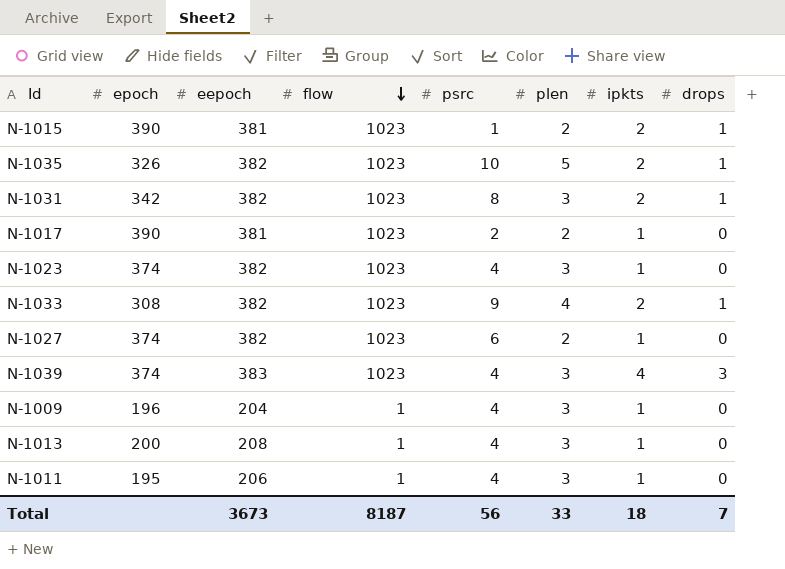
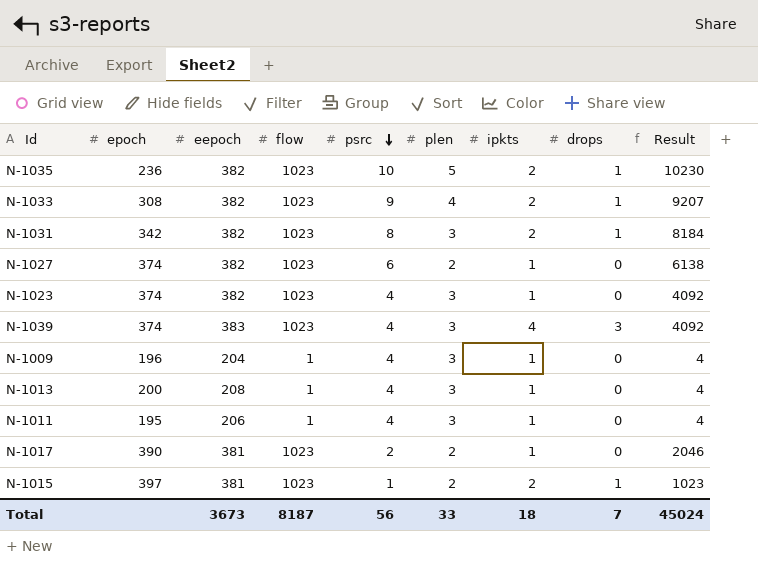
row order: flow descending -> psrc descending
column Result | formula: none -> [flow] * [psrc]
N-1035 | epoch: 326 -> 236
N-1015 | epoch: 390 -> 397

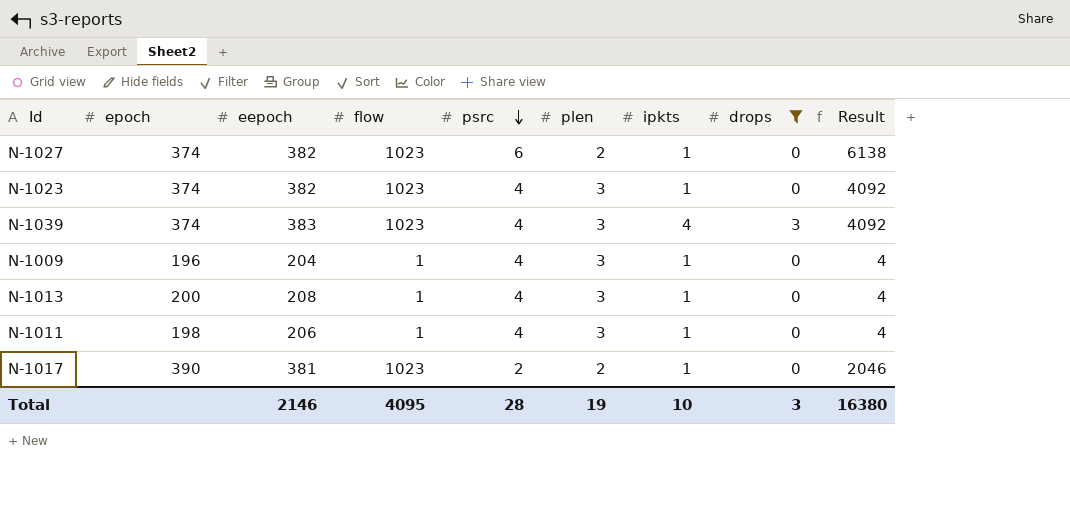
filter: none -> drops != 1
N-1011 | epoch: 195 -> 198
Total | eepoch: 3673 -> 2146
Total | flow: 8187 -> 4095
Total | psrc: 56 -> 28
Total | plen: 33 -> 19
Total | ipkts: 18 -> 10
Total | drops: 7 -> 3
Total | Result: 45024 -> 16380

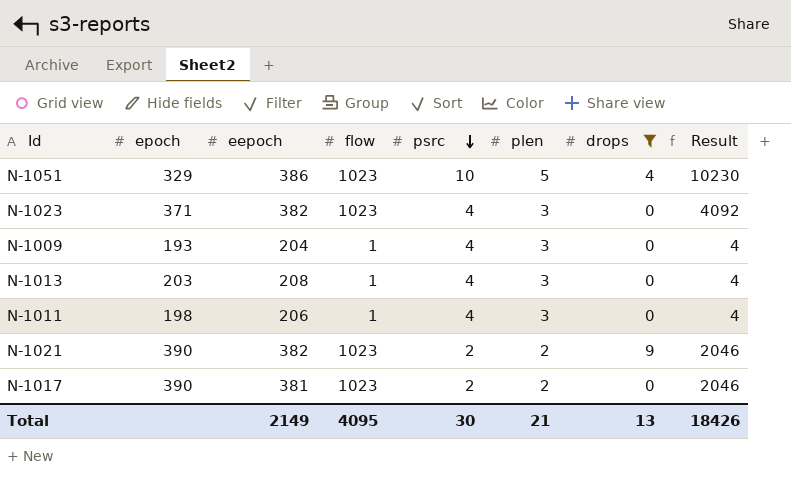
column ipkts | position: 7 -> none
row N-1027: 374 | 382 | 1023 | 6 | 2 | 1 | 0 | 6138 -> none
row N-1039: 374 | 383 | 1023 | 4 | 3 | 4 | 3 | 4092 -> none
row N-1051: none -> 329 | 386 | 1023 | 10 | 5 | 4 | 10230
N-1023 | epoch: 374 -> 371
N-1009 | epoch: 196 -> 193
N-1013 | epoch: 200 -> 203
row N-1021: none -> 390 | 382 | 1023 | 2 | 2 | 9 | 2046
Total | eepoch: 2146 -> 2149
Total | psrc: 28 -> 30
Total | plen: 19 -> 21
Total | drops: 3 -> 13
Total | Result: 16380 -> 18426

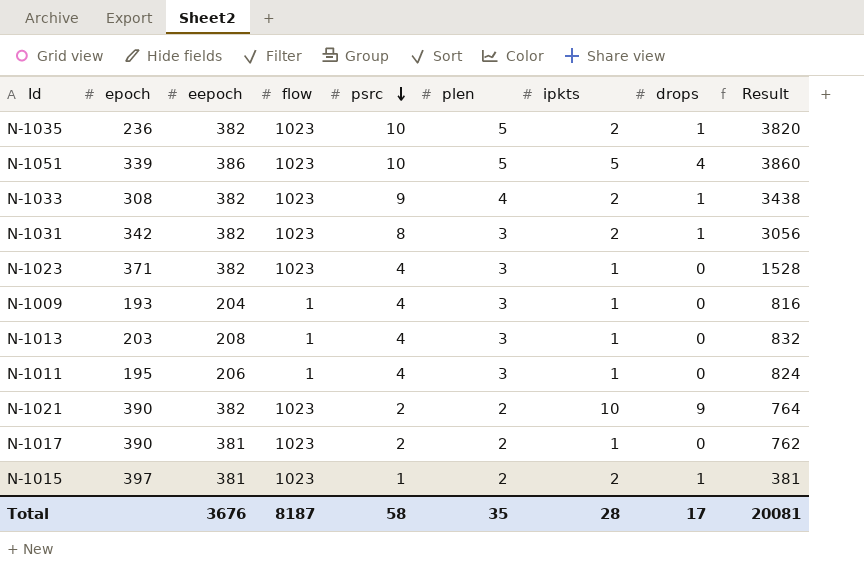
filter: drops != 1 -> none
column ipkts | position: none -> 7
column Result | formula: [flow] * [psrc] -> [eepoch] * [psrc]
N-1051 | epoch: 329 -> 339
N-1011 | epoch: 198 -> 195
Total | eepoch: 2149 -> 3676
Total | flow: 4095 -> 8187
Total | psrc: 30 -> 58
Total | plen: 21 -> 35
Total | drops: 13 -> 17
Total | Result: 18426 -> 20081

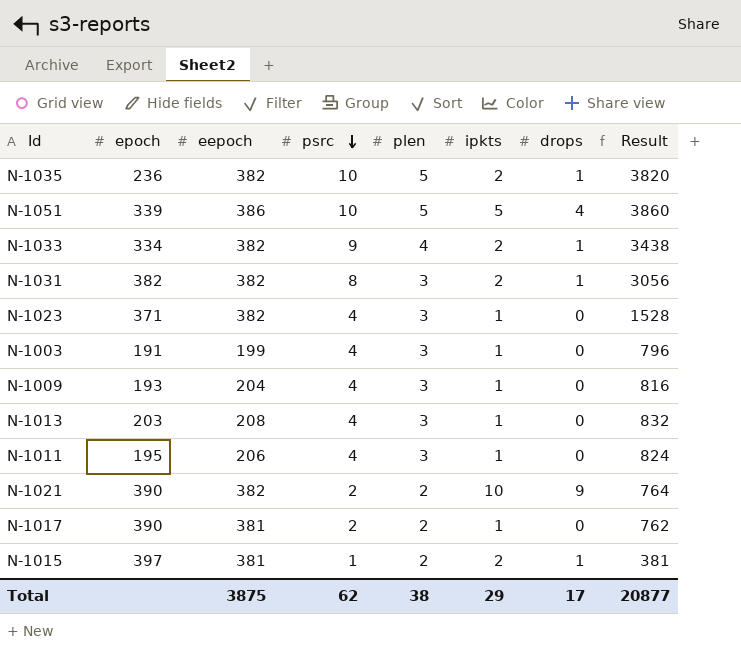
column flow | position: 4 -> none
N-1033 | epoch: 308 -> 334
N-1031 | epoch: 342 -> 382
row N-1003: none -> 191 | 199 | 4 | 3 | 1 | 0 | 796
Total | eepoch: 3676 -> 3875
Total | psrc: 58 -> 62
Total | plen: 35 -> 38
Total | ipkts: 28 -> 29
Total | Result: 20081 -> 20877

